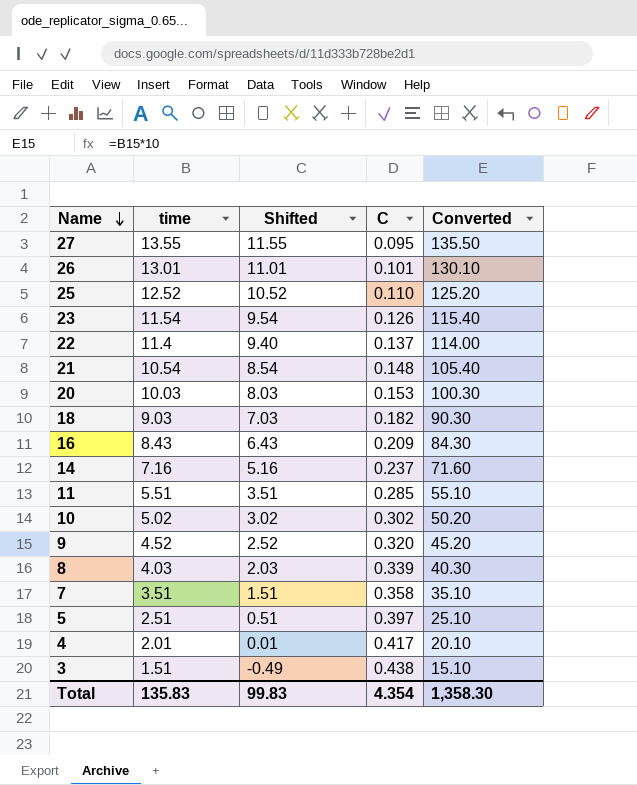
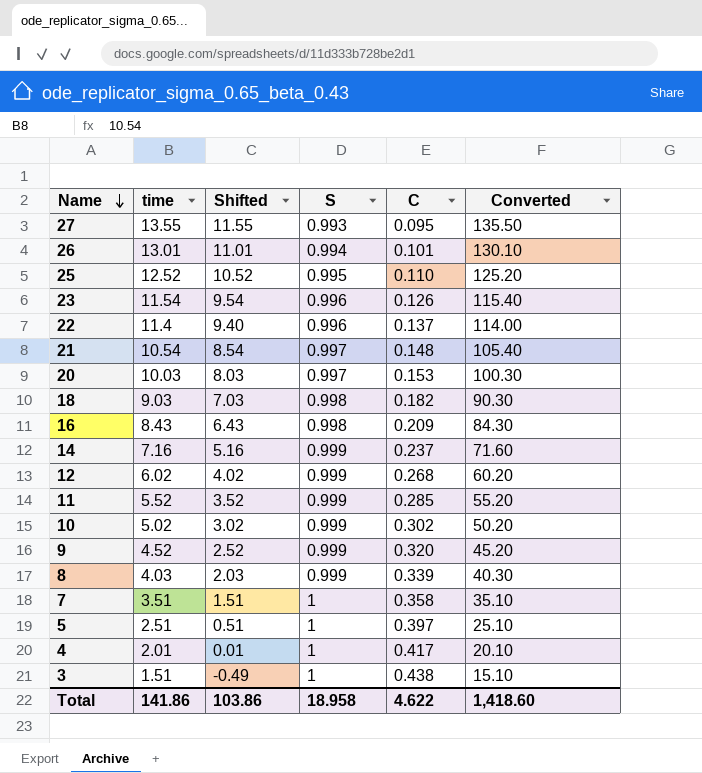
column S | position: none -> 4
row 12: none -> 6.02 | 4.02 | 0.999 | 0.268 | 60.20
11 | time: 5.51 -> 5.52
11 | Shifted: 3.51 -> 3.52
11 | Converted: 55.10 -> 55.20
Total | time: 135.83 -> 141.86
Total | Shifted: 99.83 -> 103.86
Total | C: 4.354 -> 4.622
Total | Converted: 1,358.30 -> 1,418.60

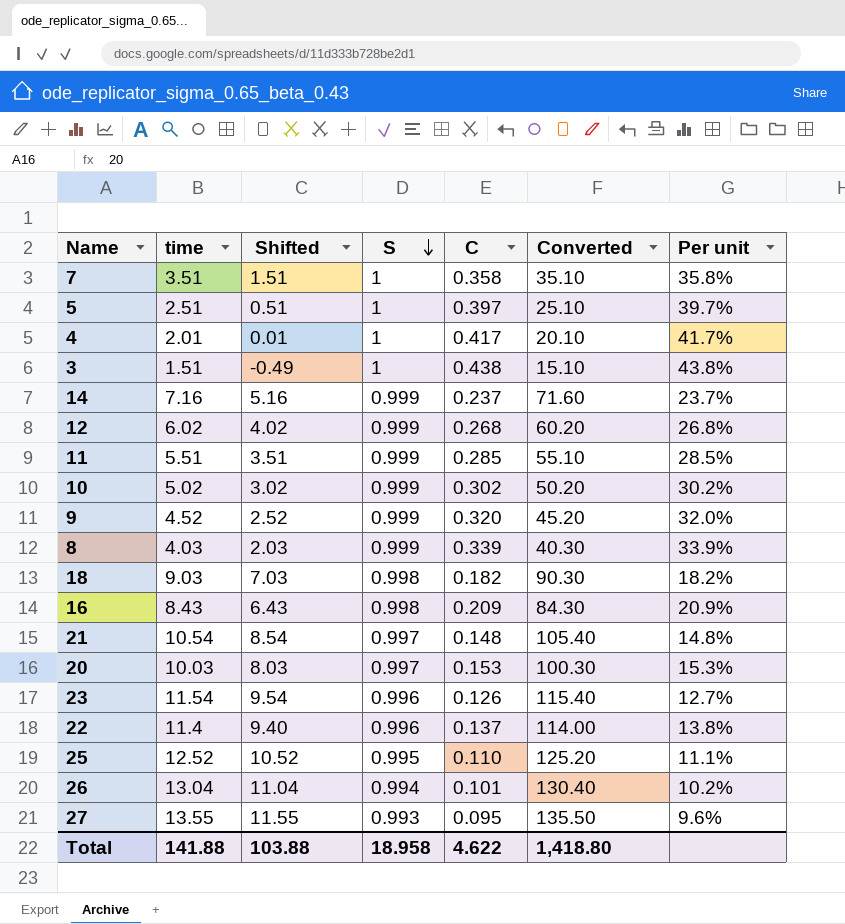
row order: Name descending -> S descending
column Per unit | formula: none -> [C] / [S]
11 | time: 5.52 -> 5.51
11 | Shifted: 3.52 -> 3.51
11 | Converted: 55.20 -> 55.10
26 | time: 13.01 -> 13.04
26 | Shifted: 11.01 -> 11.04
26 | Converted: 130.10 -> 130.40
Total | time: 141.86 -> 141.88
Total | Shifted: 103.86 -> 103.88
Total | Converted: 1,418.60 -> 1,418.80

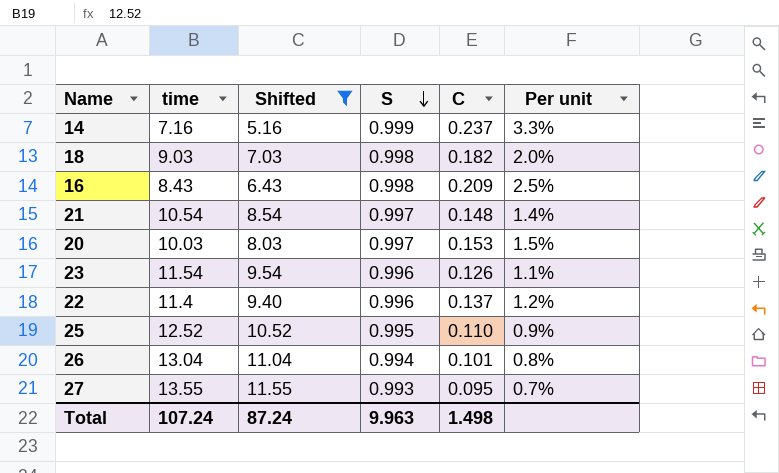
filter: none -> Shifted >= 5.16
column Converted | formula: [time] * 10 -> none
column Per unit | formula: [C] / [S] -> [C] / [time]
Total | time: 141.88 -> 107.24
Total | Shifted: 103.88 -> 87.24
Total | S: 18.958 -> 9.963
Total | C: 4.622 -> 1.498

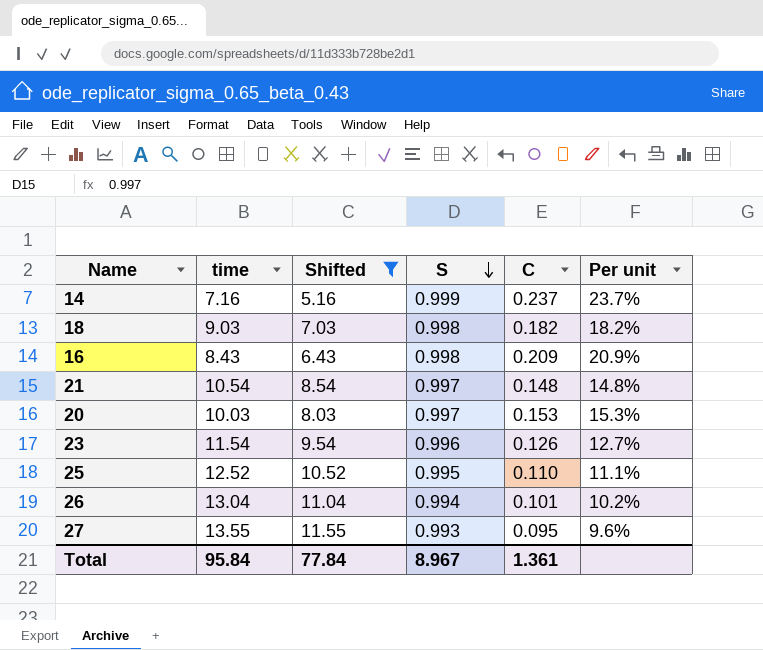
column Per unit | formula: [C] / [time] -> [C] / [S]
row 22: 11.4 | 9.40 | 0.996 | 0.137 | 1.2% -> none
Total | time: 107.24 -> 95.84
Total | Shifted: 87.24 -> 77.84
Total | S: 9.963 -> 8.967
Total | C: 1.498 -> 1.361

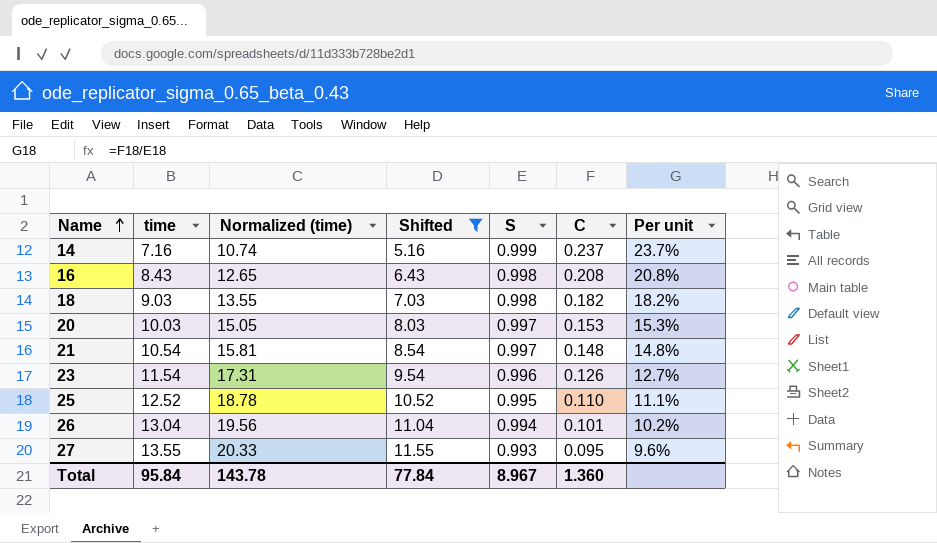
row order: S descending -> Name ascending
column Normalized (time) | formula: none -> [time] * 1.5
16 | C: 0.209 -> 0.208
16 | Per unit: 20.9% -> 20.8%
Total | C: 1.361 -> 1.360

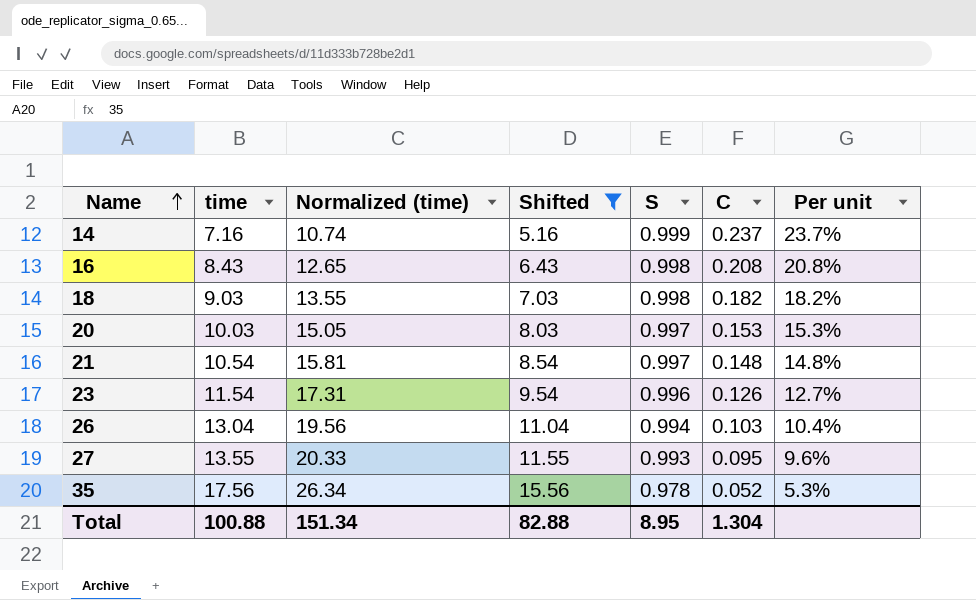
row 25: 12.52 | 18.78 | 10.52 | 0.995 | 0.110 | 11.1% -> none
26 | C: 0.101 -> 0.103
26 | Per unit: 10.2% -> 10.4%
row 35: none -> 17.56 | 26.34 | 15.56 | 0.978 | 0.052 | 5.3%
Total | time: 95.84 -> 100.88
Total | Normalized (time): 143.78 -> 151.34
Total | Shifted: 77.84 -> 82.88
Total | S: 8.967 -> 8.95
Total | C: 1.360 -> 1.304

